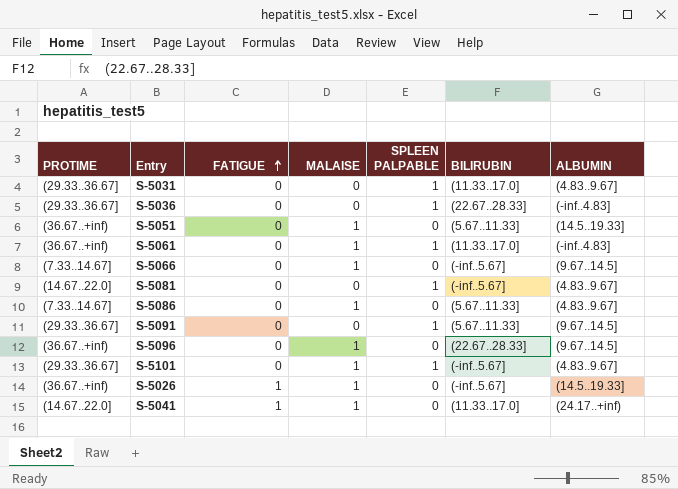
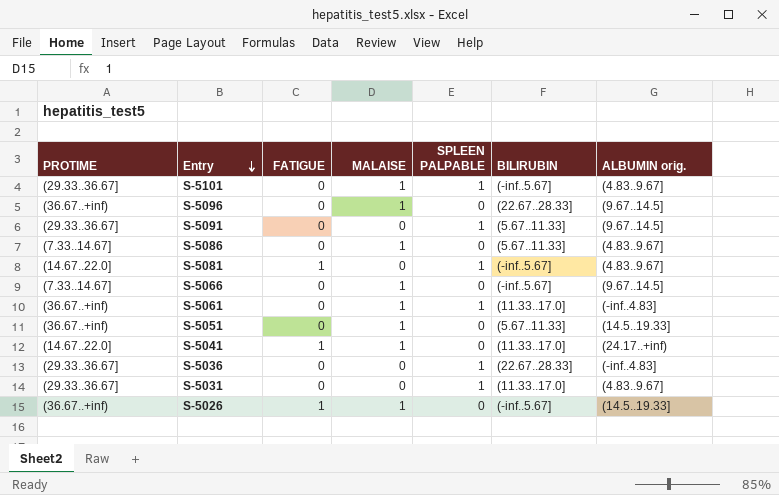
row order: FATIGUE ascending -> Entry descending
column name: ALBUMIN -> ALBUMIN orig.
S-5081 | FATIGUE: 0 -> 1

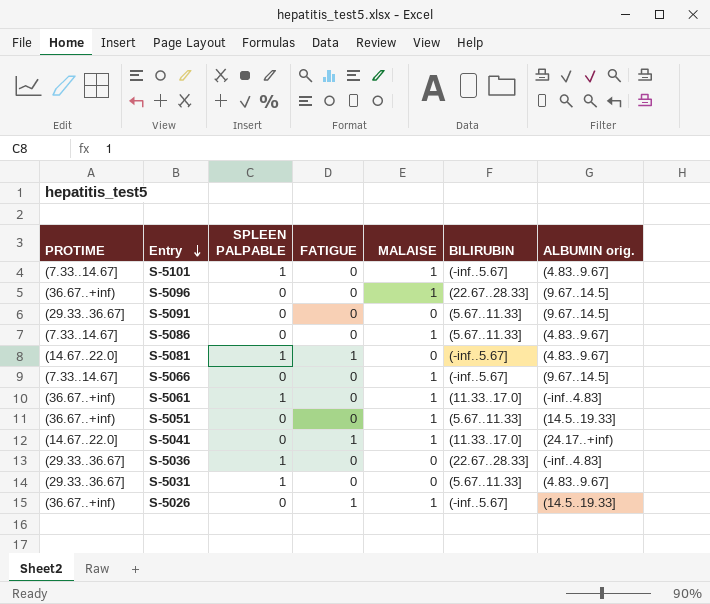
column SPLEEN PALPABLE | position: 5 -> 3
S-5101 | PROTIME: (29.33..36.67] -> (7.33..14.67]
S-5091 | SPLEEN PALPABLE: 1 -> 0
S-5031 | BILIRUBIN: (11.33..17.0] -> (5.67..11.33]

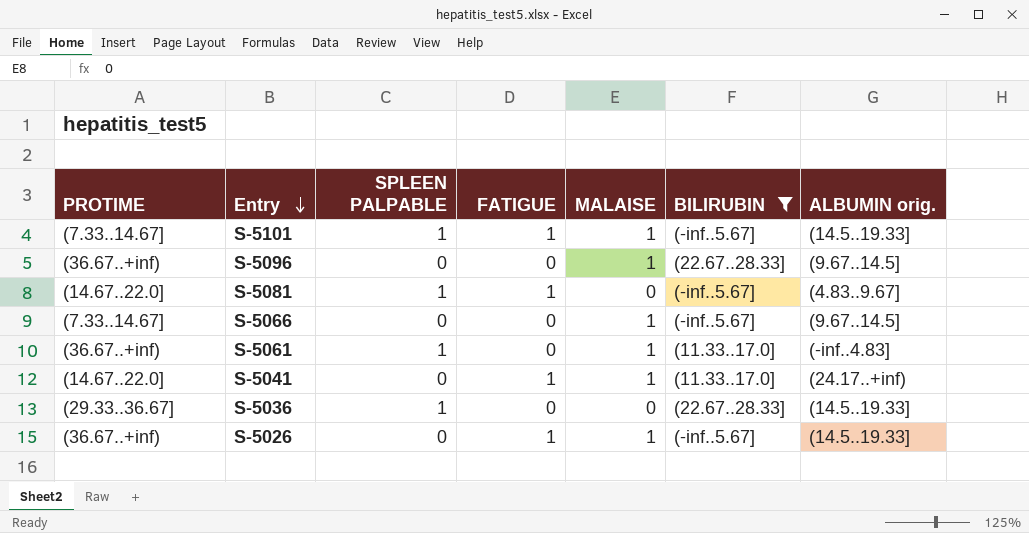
filter: none -> BILIRUBIN != (5.67..11.33]
S-5101 | FATIGUE: 0 -> 1
S-5101 | ALBUMIN orig.: (4.83..9.67] -> (14.5..19.33]
S-5036 | ALBUMIN orig.: (-inf..4.83] -> (14.5..19.33]

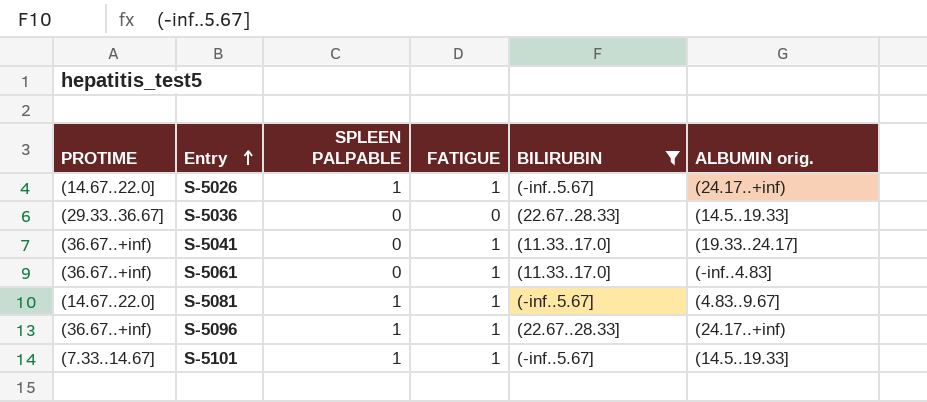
row order: Entry descending -> Entry ascending
column MALAISE | position: 5 -> none
row S-5066: (7.33..14.67] | 0 | 0 | 1 | (-inf..5.67] | (9.67..14.5] -> none
S-5026 | PROTIME: (36.67..+inf) -> (14.67..22.0]
S-5026 | SPLEEN PALPABLE: 0 -> 1
S-5026 | ALBUMIN orig.: (14.5..19.33] -> (24.17..+inf)
S-5036 | SPLEEN PALPABLE: 1 -> 0
S-5041 | PROTIME: (14.67..22.0] -> (36.67..+inf)
S-5041 | ALBUMIN orig.: (24.17..+inf) -> (19.33..24.17]
S-5061 | SPLEEN PALPABLE: 1 -> 0
S-5061 | FATIGUE: 0 -> 1
S-5096 | SPLEEN PALPABLE: 0 -> 1
S-5096 | FATIGUE: 0 -> 1
S-5096 | ALBUMIN orig.: (9.67..14.5] -> (24.17..+inf)

